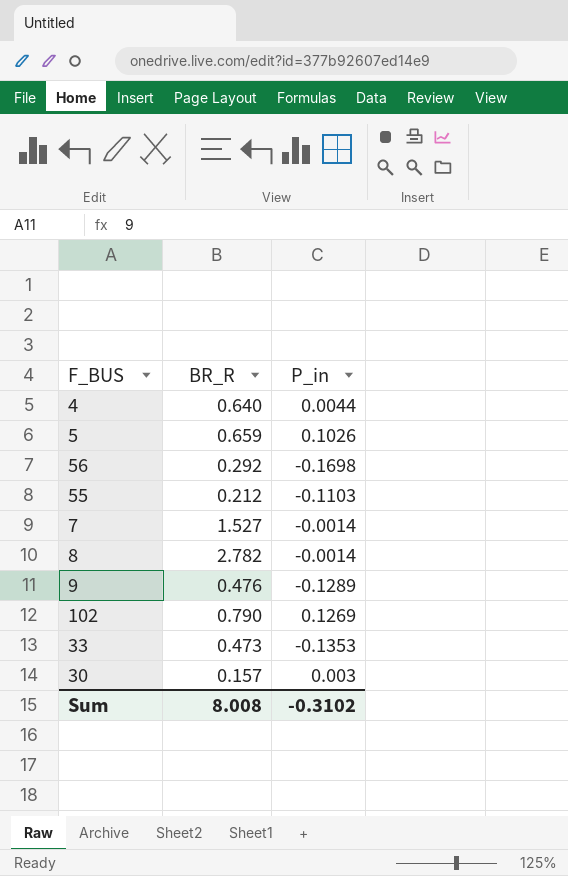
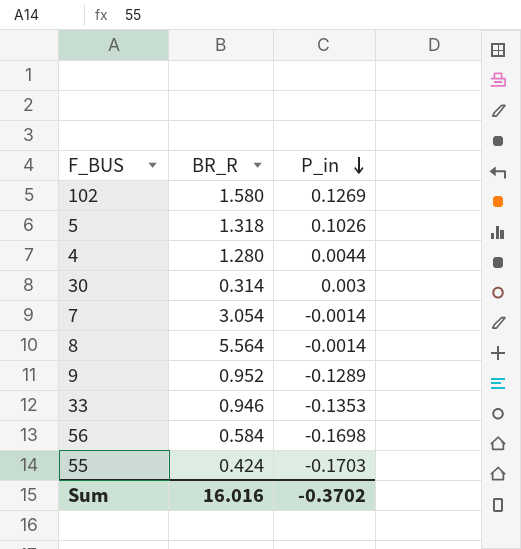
row order: none -> P_in descending
102 | BR_R: 0.790 -> 1.580
5 | BR_R: 0.659 -> 1.318
4 | BR_R: 0.640 -> 1.280
30 | BR_R: 0.157 -> 0.314
7 | BR_R: 1.527 -> 3.054
8 | BR_R: 2.782 -> 5.564
9 | BR_R: 0.476 -> 0.952
33 | BR_R: 0.473 -> 0.946
56 | BR_R: 0.292 -> 0.584
55 | BR_R: 0.212 -> 0.424
55 | P_in: -0.1103 -> -0.1703
Sum | BR_R: 8.008 -> 16.016
Sum | P_in: -0.3102 -> -0.3702

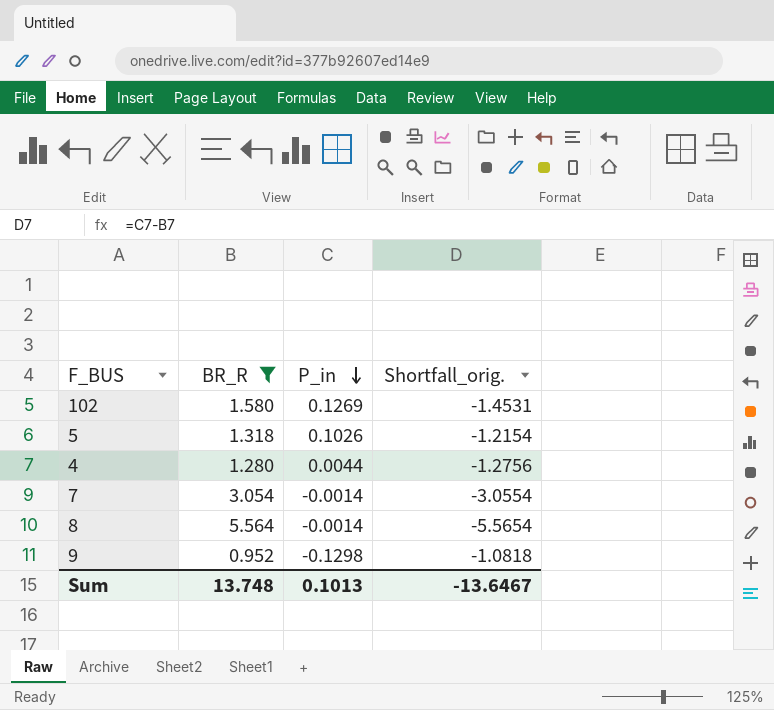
filter: none -> BR_R >= 0.952
column Shortfall_orig. | formula: none -> [P_in] - [BR_R]
9 | P_in: -0.1289 -> -0.1298
Sum | BR_R: 16.016 -> 13.748
Sum | P_in: -0.3702 -> 0.1013

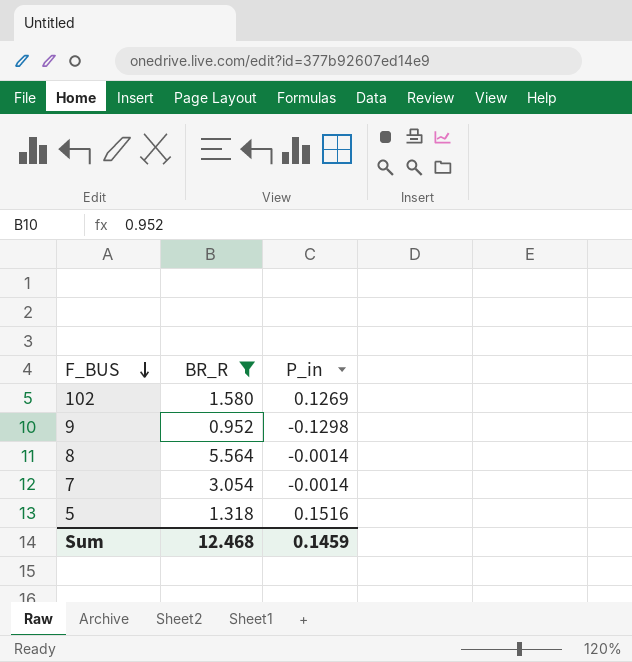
row order: P_in descending -> F_BUS descending
column Shortfall_orig. | formula: [P_in] - [BR_R] -> none
row 4: 1.280 | 0.0044 | -1.2756 -> none
5 | P_in: 0.1026 -> 0.1516
Sum | BR_R: 13.748 -> 12.468
Sum | P_in: 0.1013 -> 0.1459

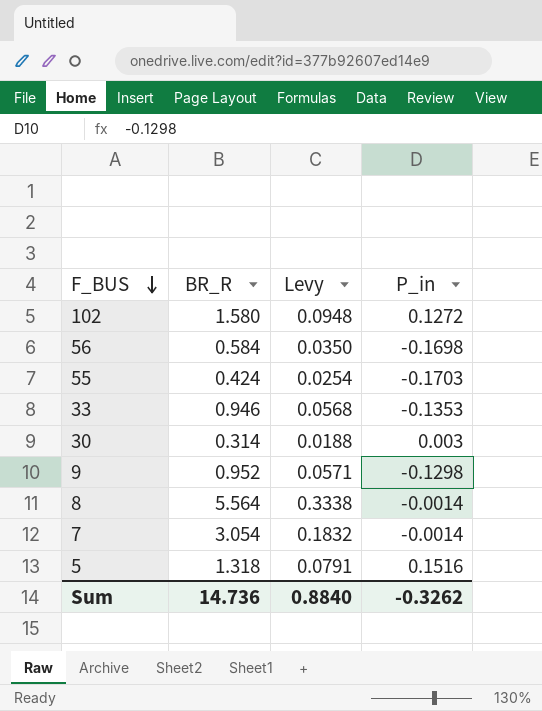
filter: BR_R >= 0.952 -> none
column Levy | formula: none -> [BR_R] * 0.06
102 | P_in: 0.1269 -> 0.1272
Sum | BR_R: 12.468 -> 14.736
Sum | P_in: 0.1459 -> -0.3262

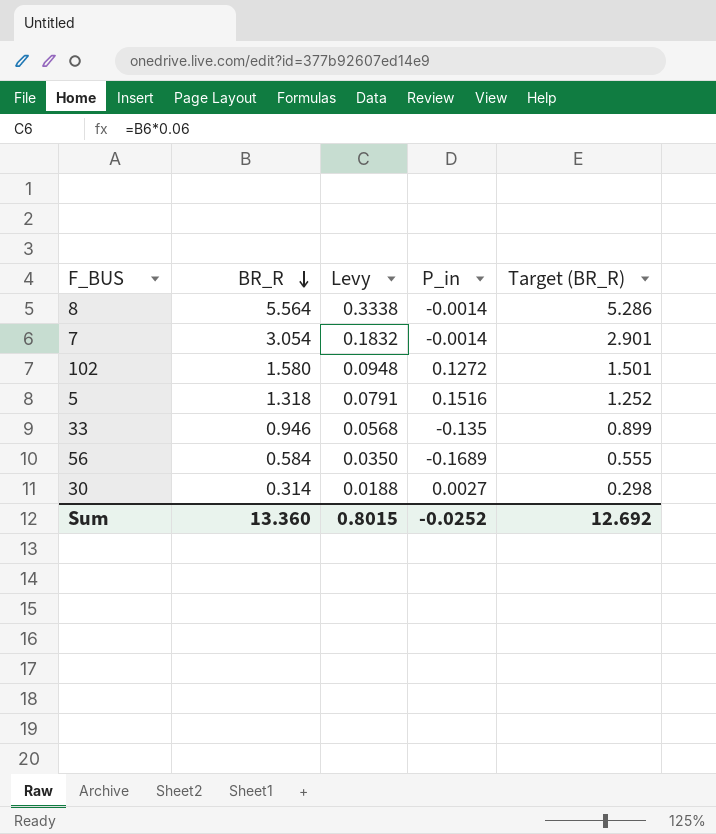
row order: F_BUS descending -> BR_R descending
column Target (BR_R) | formula: none -> [BR_R] * 0.95
row 55: 0.424 | 0.0254 | -0.1703 -> none
row 9: 0.952 | 0.0571 | -0.1298 -> none
33 | P_in: -0.1353 -> -0.135
56 | P_in: -0.1698 -> -0.1689
30 | P_in: 0.003 -> 0.0027
Sum | BR_R: 14.736 -> 13.360
Sum | Levy: 0.8840 -> 0.8015
Sum | P_in: -0.3262 -> -0.0252

